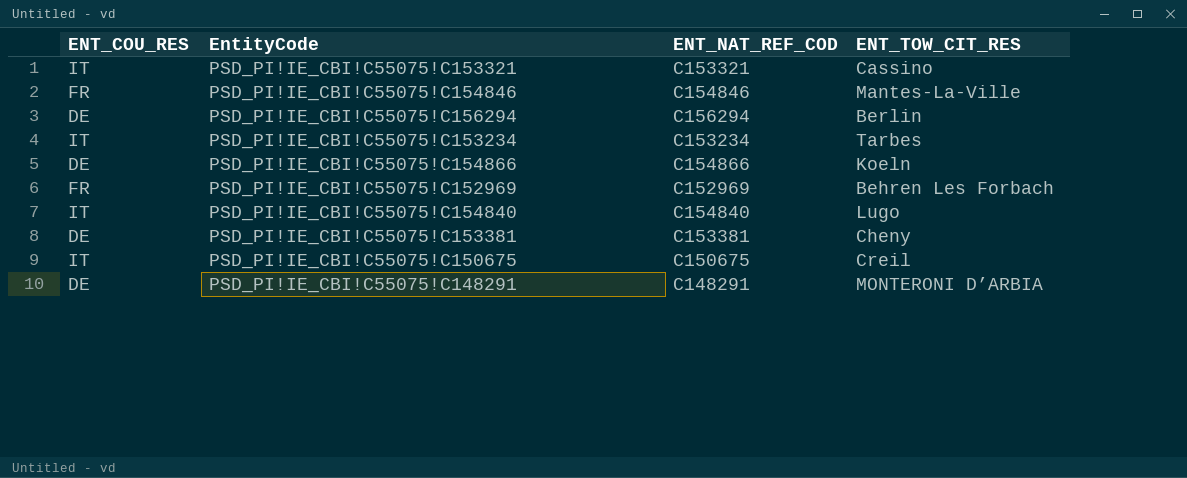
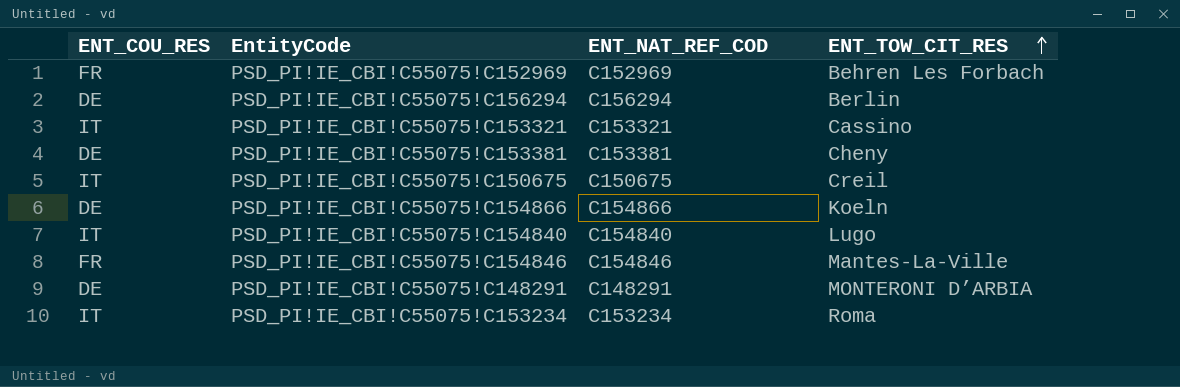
row order: none -> ENT_TOW_CIT_RES ascending
PSD_PI!IE_CBI!C55075!C153234 | ENT_TOW_CIT_RES: Tarbes -> Roma

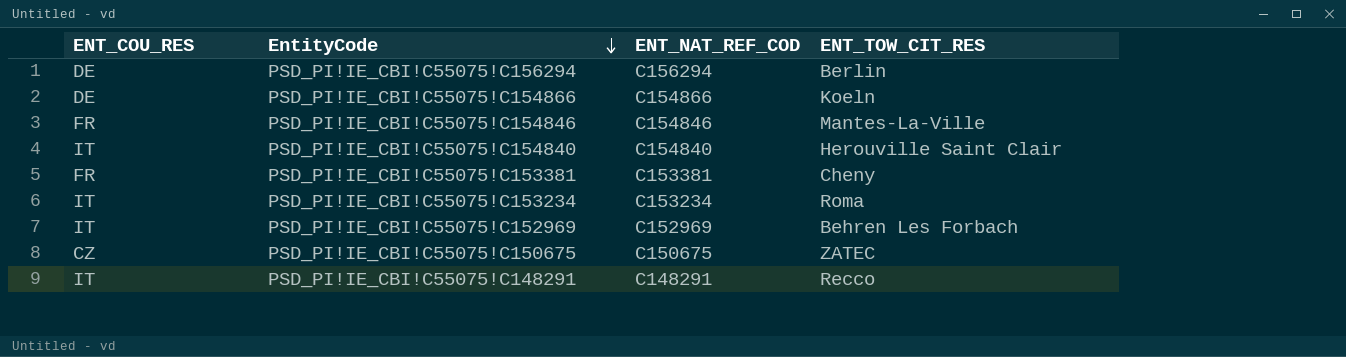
row order: ENT_TOW_CIT_RES ascending -> EntityCode descending
row PSD_PI!IE_CBI!C55075!C153321: IT | C153321 | Cassino -> none
PSD_PI!IE_CBI!C55075!C154840 | ENT_TOW_CIT_RES: Lugo -> Herouville Saint Clair
PSD_PI!IE_CBI!C55075!C153381 | ENT_COU_RES: DE -> FR
PSD_PI!IE_CBI!C55075!C152969 | ENT_COU_RES: FR -> IT
PSD_PI!IE_CBI!C55075!C150675 | ENT_COU_RES: IT -> CZ
PSD_PI!IE_CBI!C55075!C150675 | ENT_TOW_CIT_RES: Creil -> ZATEC
PSD_PI!IE_CBI!C55075!C148291 | ENT_COU_RES: DE -> IT
PSD_PI!IE_CBI!C55075!C148291 | ENT_TOW_CIT_RES: MONTERONI D’ARBIA -> Recco

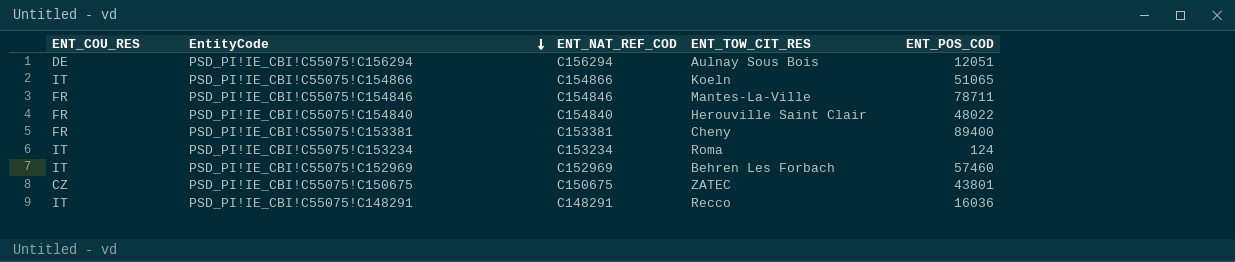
column ENT_POS_COD | position: none -> 5
PSD_PI!IE_CBI!C55075!C156294 | ENT_TOW_CIT_RES: Berlin -> Aulnay Sous Bois
PSD_PI!IE_CBI!C55075!C154866 | ENT_COU_RES: DE -> IT
PSD_PI!IE_CBI!C55075!C154840 | ENT_COU_RES: IT -> FR

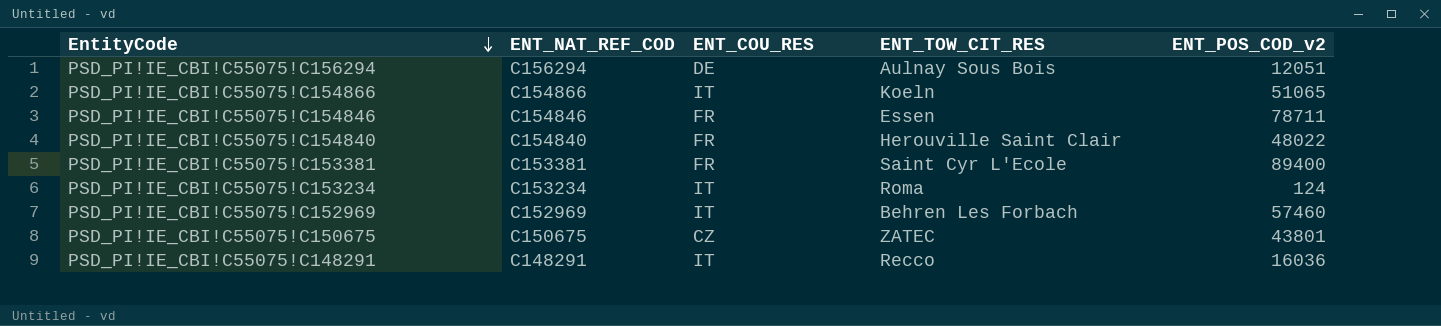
column ENT_COU_RES | position: 1 -> 3
column name: ENT_POS_COD -> ENT_POS_COD_v2
PSD_PI!IE_CBI!C55075!C154846 | ENT_TOW_CIT_RES: Mantes-La-Ville -> Essen
PSD_PI!IE_CBI!C55075!C153381 | ENT_TOW_CIT_RES: Cheny -> Saint Cyr L'Ecole

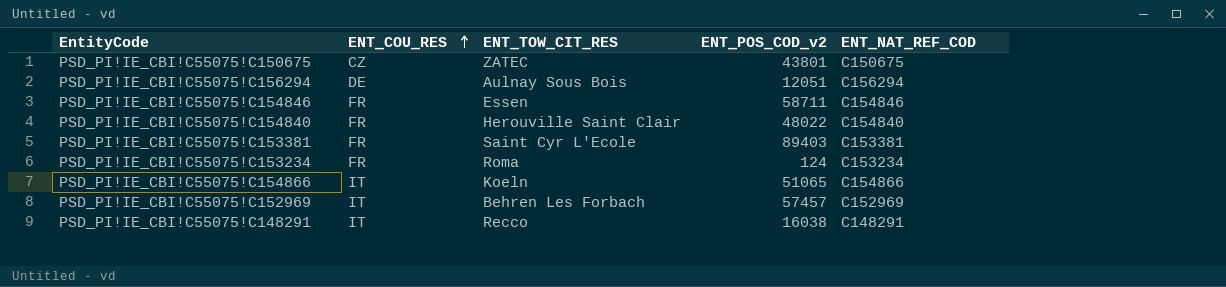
row order: EntityCode descending -> ENT_COU_RES ascending
column ENT_NAT_REF_COD | position: 2 -> 5
PSD_PI!IE_CBI!C55075!C154846 | ENT_POS_COD_v2: 78711 -> 58711
PSD_PI!IE_CBI!C55075!C153381 | ENT_POS_COD_v2: 89400 -> 89403
PSD_PI!IE_CBI!C55075!C153234 | ENT_COU_RES: IT -> FR
PSD_PI!IE_CBI!C55075!C152969 | ENT_POS_COD_v2: 57460 -> 57457
PSD_PI!IE_CBI!C55075!C148291 | ENT_POS_COD_v2: 16036 -> 16038

